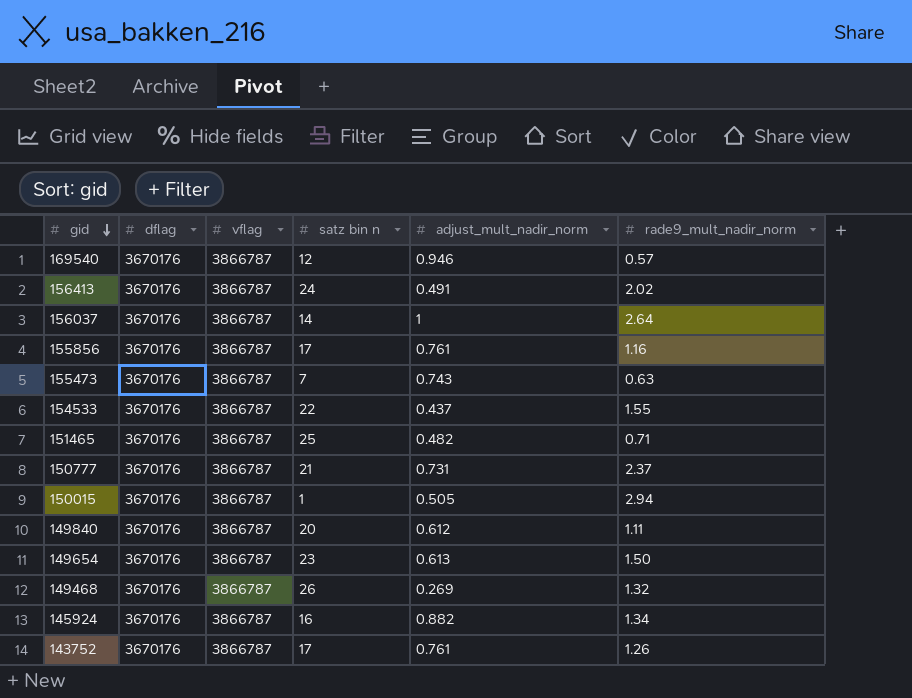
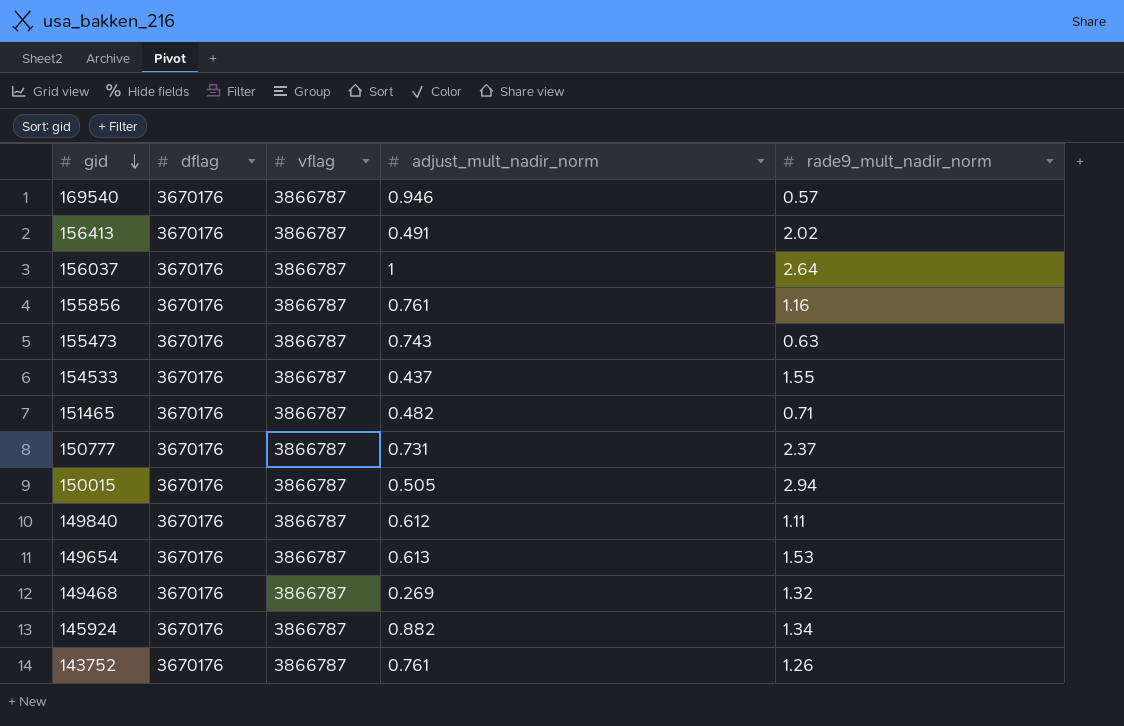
column satz bin n | position: 4 -> none
149654 | rade9_mult_nadir_norm: 1.50 -> 1.53

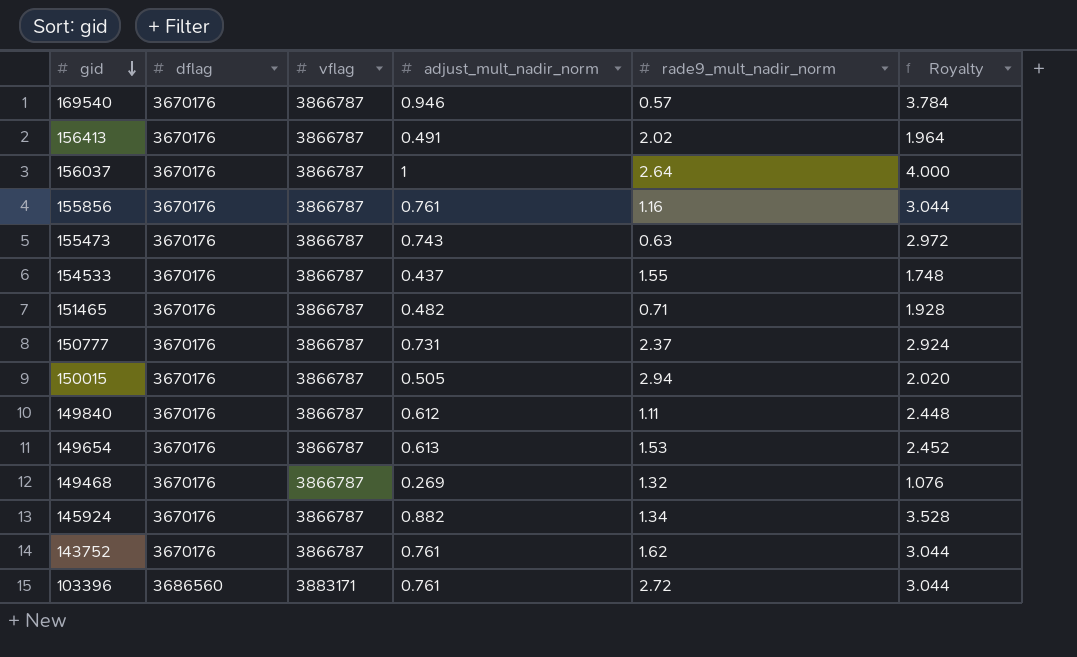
column Royalty | formula: none -> [adjust_mult_nadir_norm] * 4
143752 | rade9_mult_nadir_norm: 1.26 -> 1.62
row 103396: none -> 3686560 | 3883171 | 0.761 | 2.72 | 3.044

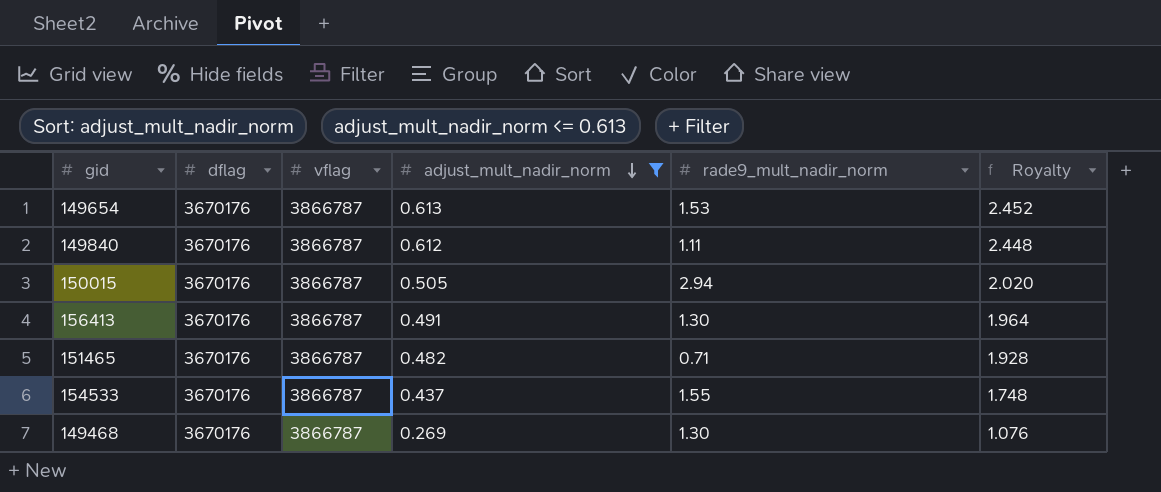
filter: none -> adjust_mult_nadir_norm <= 0.613
row order: gid descending -> adjust_mult_nadir_norm descending
156413 | rade9_mult_nadir_norm: 2.02 -> 1.30
149468 | rade9_mult_nadir_norm: 1.32 -> 1.30

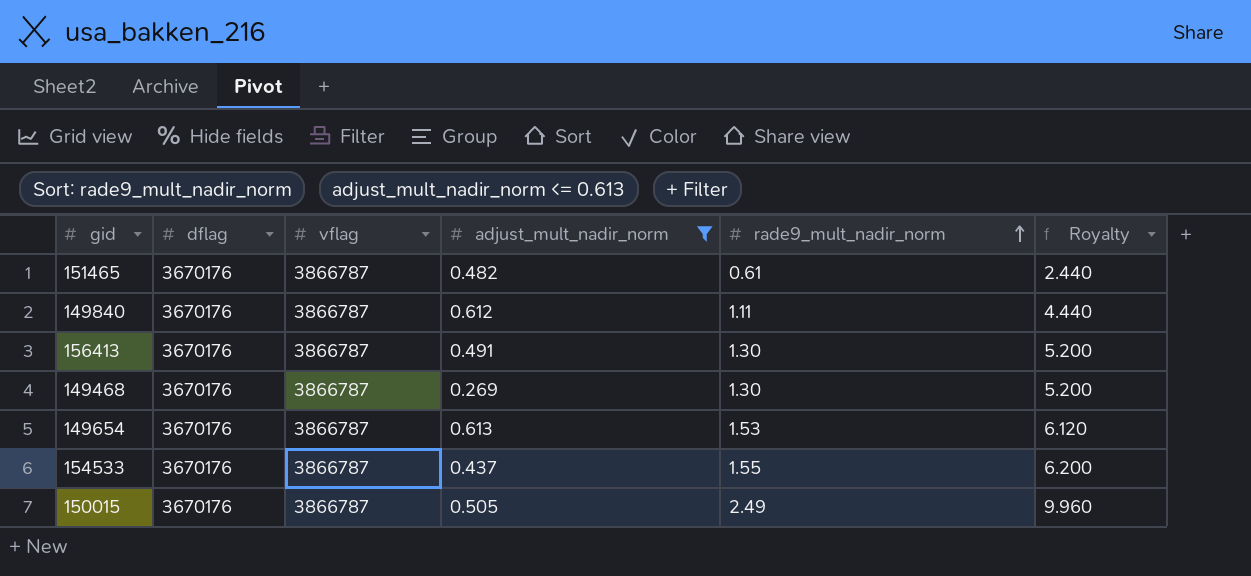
row order: adjust_mult_nadir_norm descending -> rade9_mult_nadir_norm ascending
column Royalty | formula: [adjust_mult_nadir_norm] * 4 -> [rade9_mult_nadir_norm] * 4
151465 | rade9_mult_nadir_norm: 0.71 -> 0.61
150015 | rade9_mult_nadir_norm: 2.94 -> 2.49

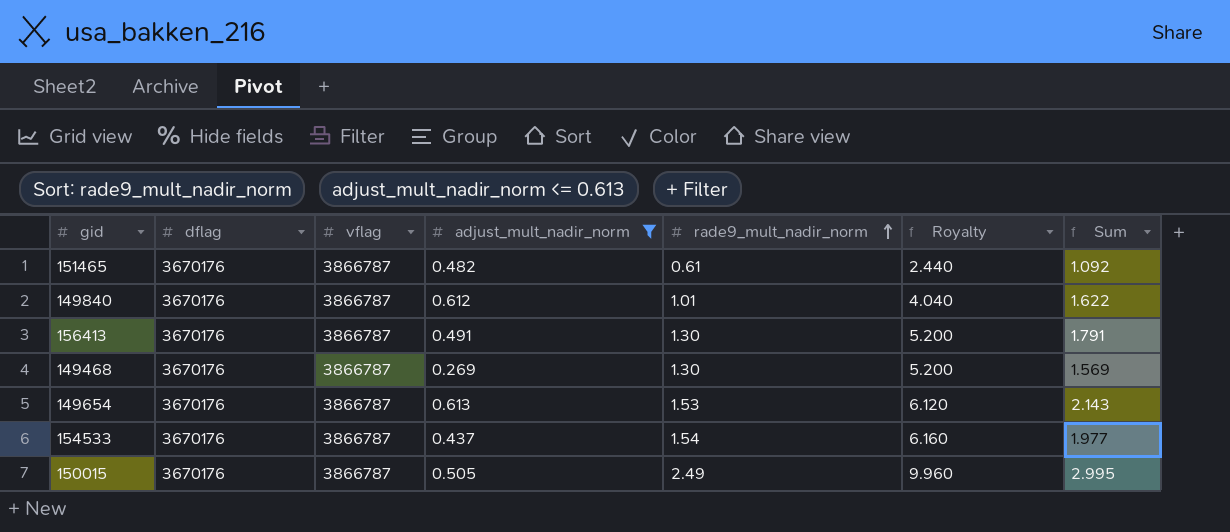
column Sum | formula: none -> [adjust_mult_nadir_norm] + [rade9_mult_nadir_norm]
149840 | rade9_mult_nadir_norm: 1.11 -> 1.01
149840 | Royalty: 4.440 -> 4.040
154533 | rade9_mult_nadir_norm: 1.55 -> 1.54
154533 | Royalty: 6.200 -> 6.160

